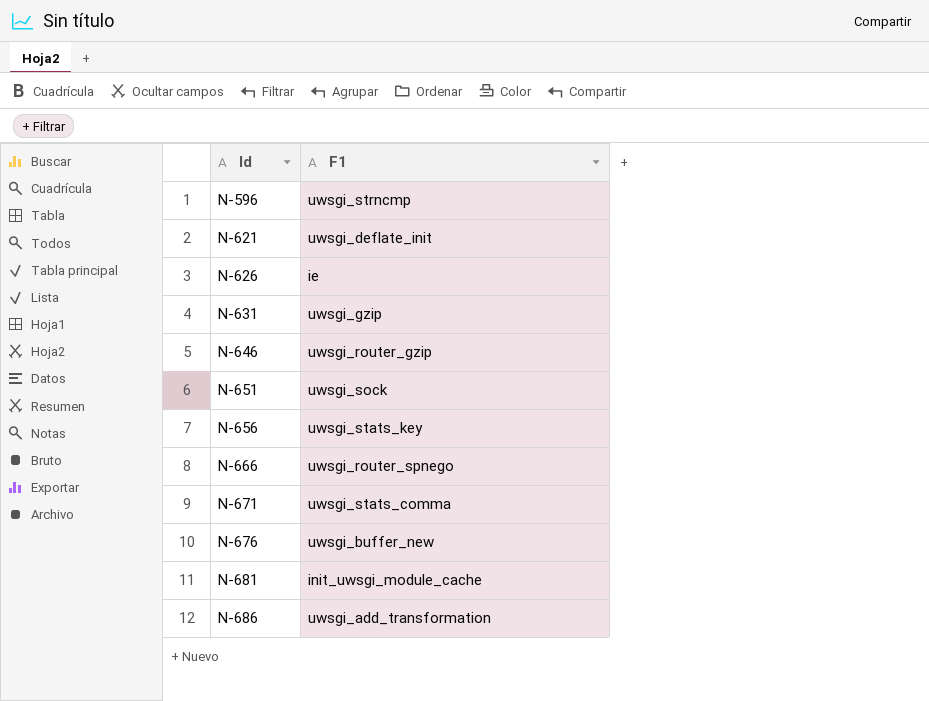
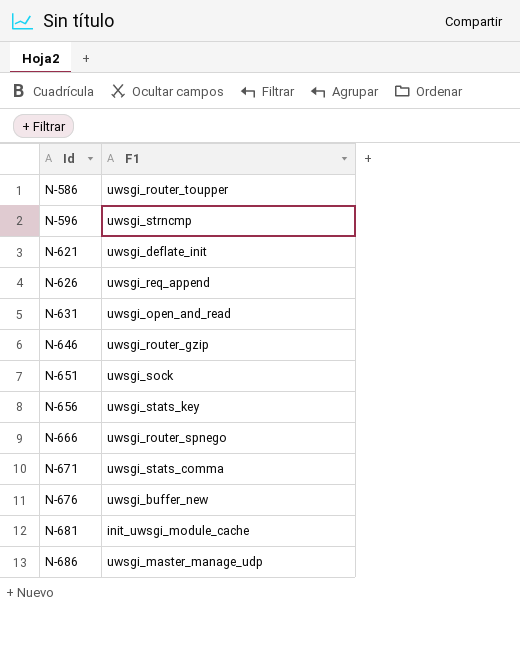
row N-586: none -> uwsgi_router_toupper
N-626 | F1: ie -> uwsgi_req_append
N-631 | F1: uwsgi_gzip -> uwsgi_open_and_read
N-686 | F1: uwsgi_add_transformation -> uwsgi_master_manage_udp

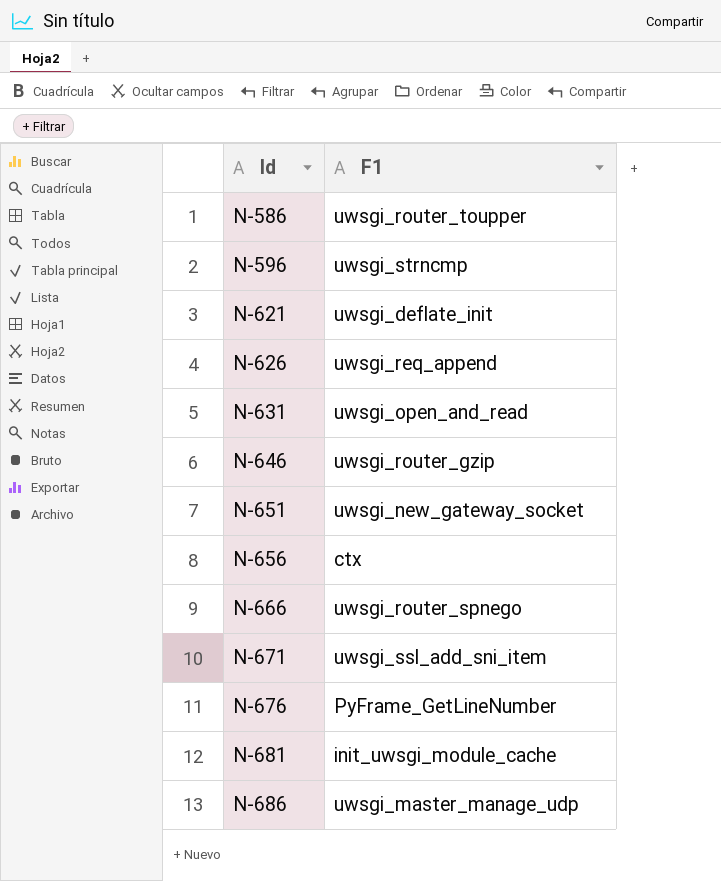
N-651 | F1: uwsgi_sock -> uwsgi_new_gateway_socket
N-656 | F1: uwsgi_stats_key -> ctx
N-671 | F1: uwsgi_stats_comma -> uwsgi_ssl_add_sni_item
N-676 | F1: uwsgi_buffer_new -> PyFrame_GetLineNumber

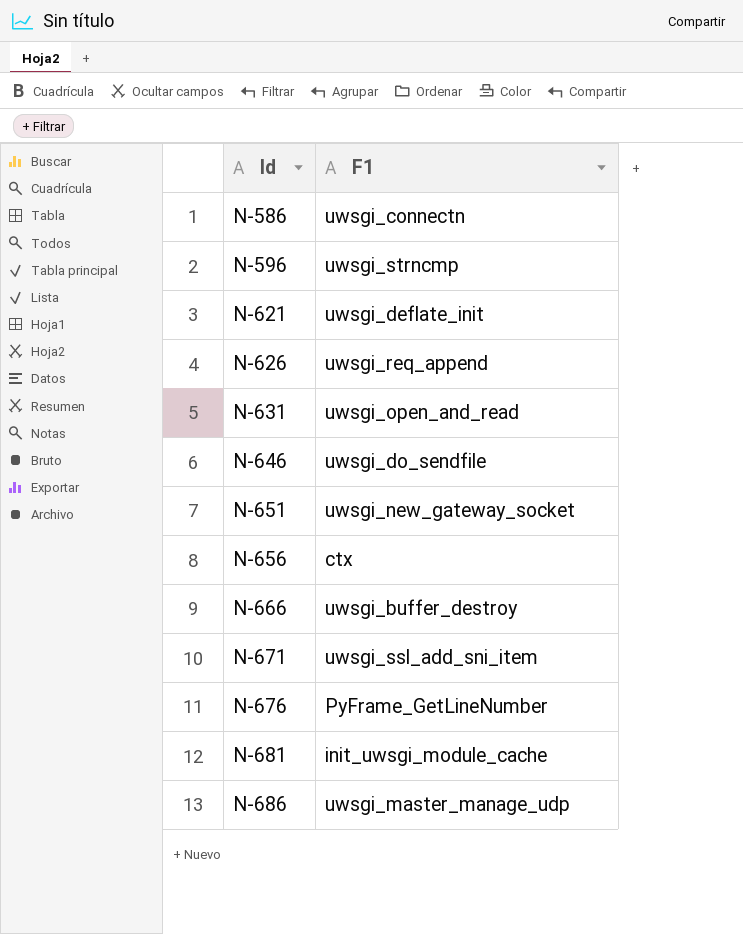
N-586 | F1: uwsgi_router_toupper -> uwsgi_connectn
N-646 | F1: uwsgi_router_gzip -> uwsgi_do_sendfile
N-666 | F1: uwsgi_router_spnego -> uwsgi_buffer_destroy

